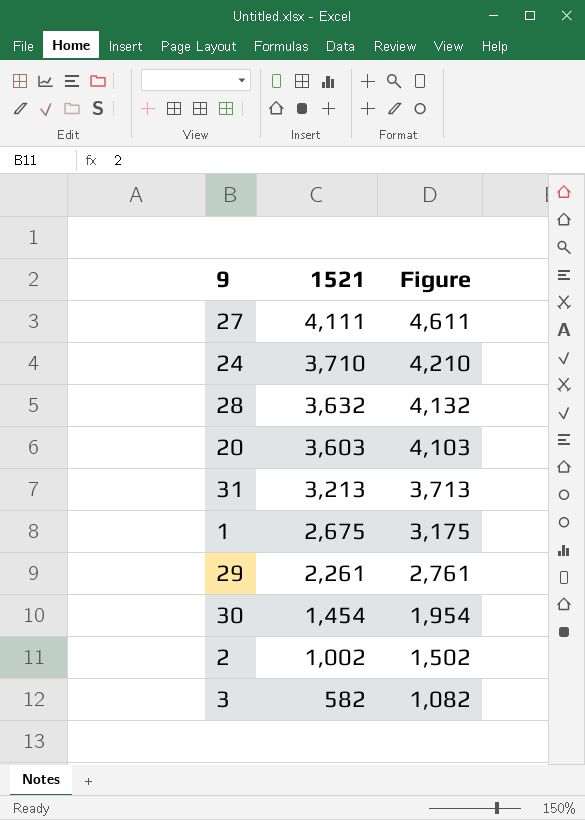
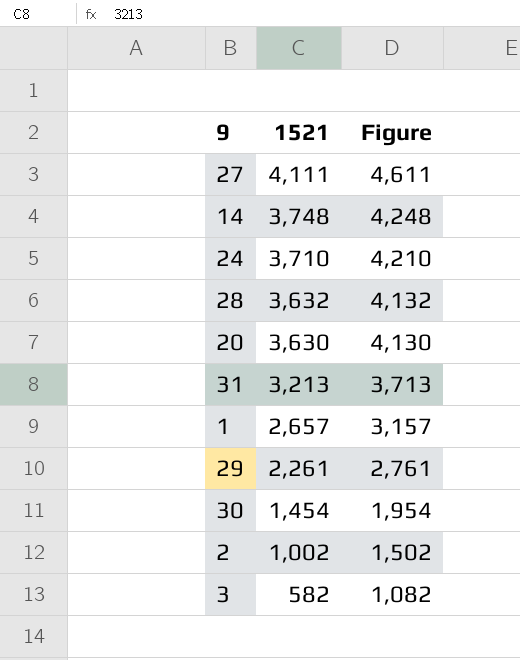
row 14: none -> 3,748 | 4,248
20 | 1521: 3,603 -> 3,630
20 | Figure: 4,103 -> 4,130
1 | 1521: 2,675 -> 2,657
1 | Figure: 3,175 -> 3,157

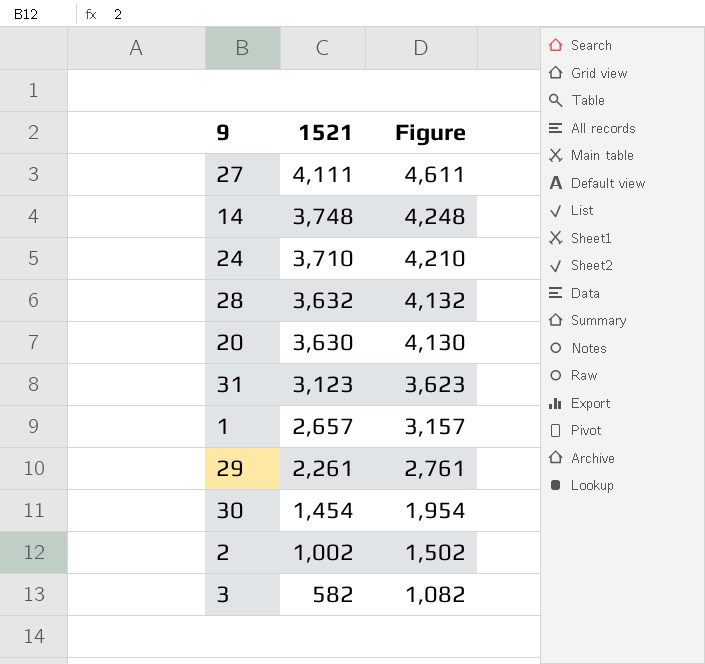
31 | 1521: 3,213 -> 3,123
31 | Figure: 3,713 -> 3,623

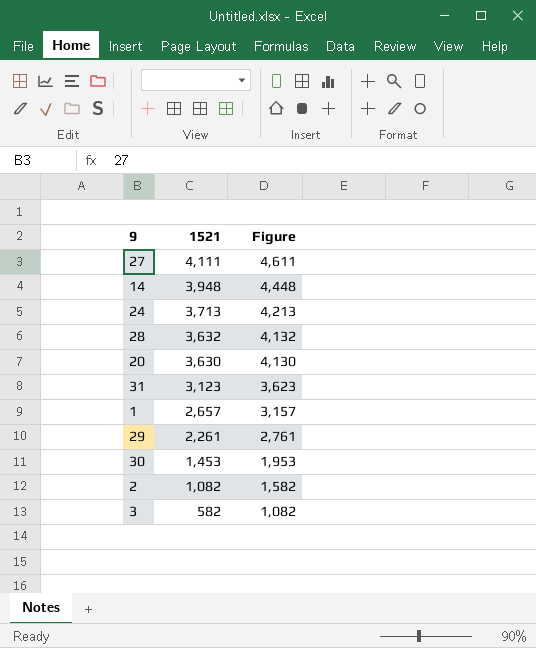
14 | 1521: 3,748 -> 3,948
14 | Figure: 4,248 -> 4,448
24 | 1521: 3,710 -> 3,713
24 | Figure: 4,210 -> 4,213
30 | 1521: 1,454 -> 1,453
30 | Figure: 1,954 -> 1,953
2 | 1521: 1,002 -> 1,082
2 | Figure: 1,502 -> 1,582

